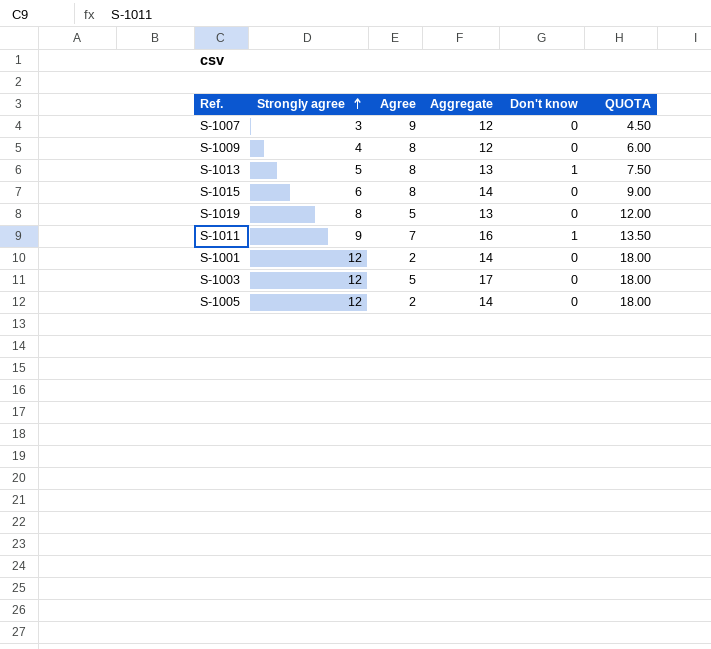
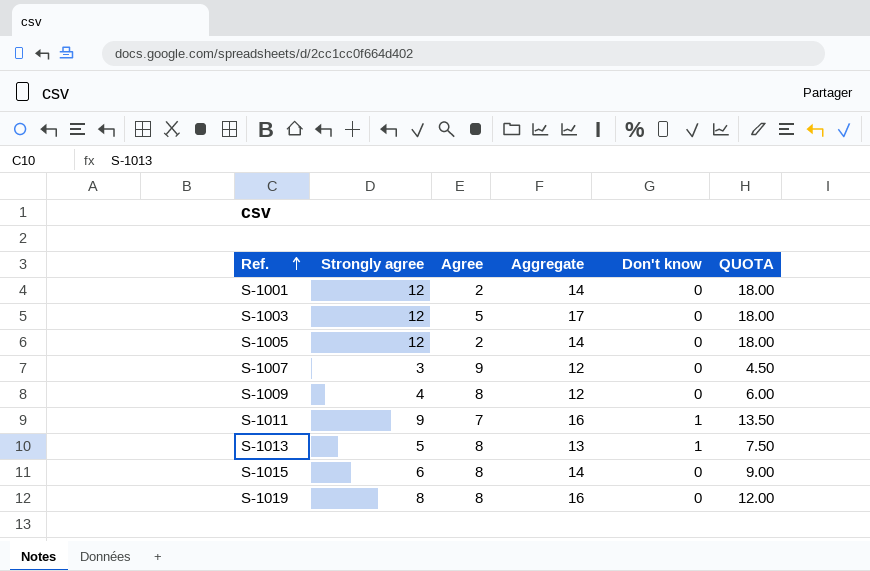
row order: Strongly agree ascending -> Ref. ascending
S-1019 | Agree: 5 -> 8
S-1019 | Aggregate: 13 -> 16

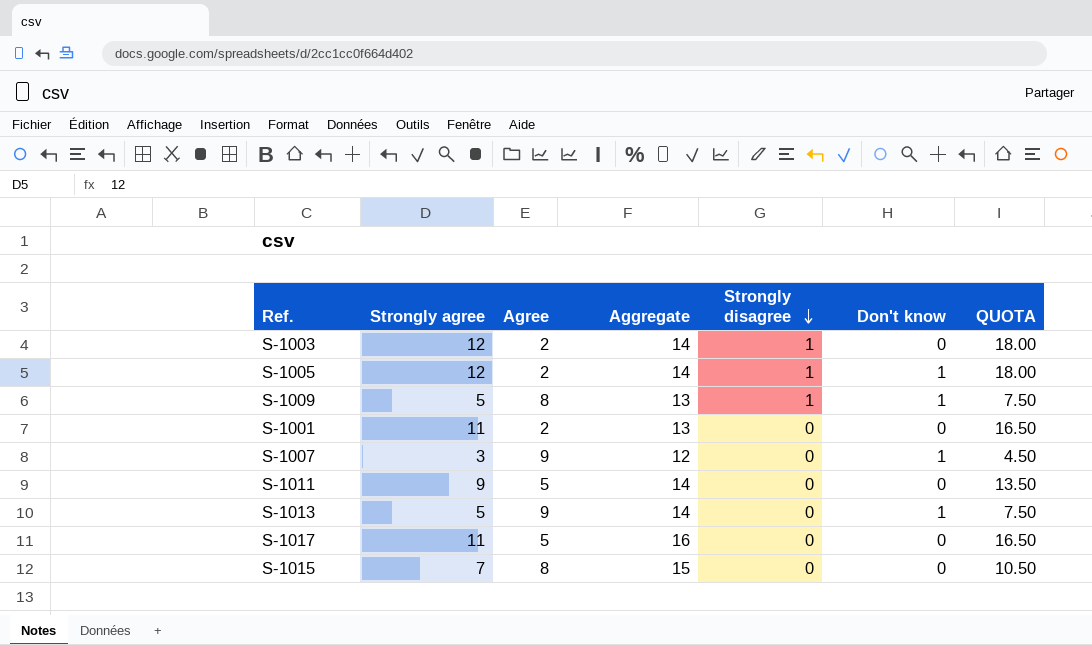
row order: Ref. ascending -> Strongly disagree descending
column Strongly disagree | position: none -> 5
row S-1019: 8 | 8 | 16 | 0 | 12.00 -> none
S-1003 | Agree: 5 -> 2
S-1003 | Aggregate: 17 -> 14
S-1005 | Don't know: 0 -> 1
S-1009 | Strongly agree: 4 -> 5
S-1009 | Aggregate: 12 -> 13
S-1009 | Don't know: 0 -> 1
S-1009 | QUOTA: 6.00 -> 7.50
S-1001 | Strongly agree: 12 -> 11
S-1001 | Aggregate: 14 -> 13
S-1001 | QUOTA: 18.00 -> 16.50
S-1007 | Don't know: 0 -> 1
S-1011 | Agree: 7 -> 5
S-1011 | Aggregate: 16 -> 14
S-1011 | Don't know: 1 -> 0
S-1013 | Agree: 8 -> 9
S-1013 | Aggregate: 13 -> 14
row S-1017: none -> 11 | 5 | 16 | 0 | 0 | 16.50
S-1015 | Strongly agree: 6 -> 7
S-1015 | Aggregate: 14 -> 15
S-1015 | QUOTA: 9.00 -> 10.50

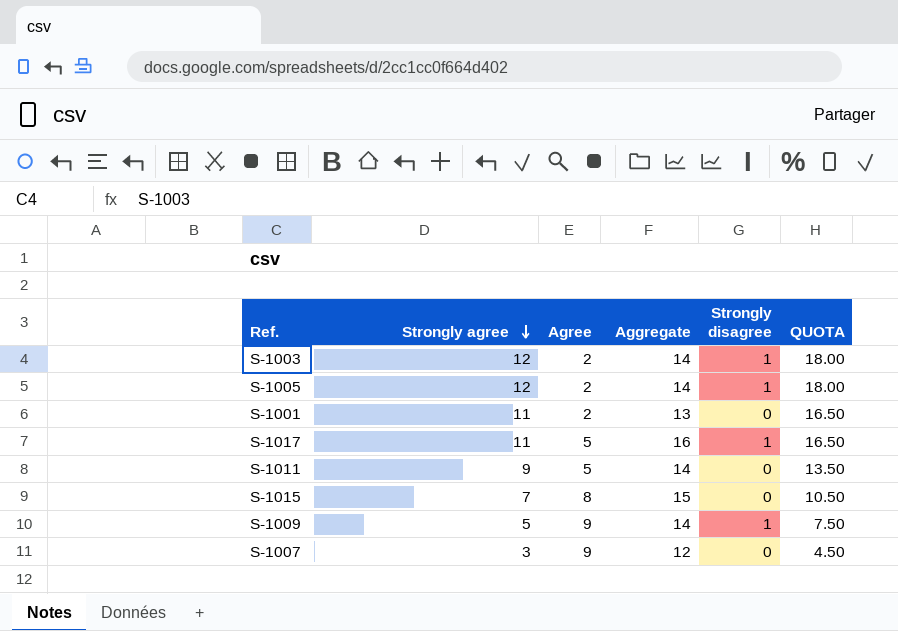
row order: Strongly disagree descending -> Strongly agree descending
column Don't know | position: 6 -> none
row S-1013: 5 | 9 | 14 | 0 | 1 | 7.50 -> none
S-1017 | Strongly disagree: 0 -> 1
S-1009 | Agree: 8 -> 9
S-1009 | Aggregate: 13 -> 14

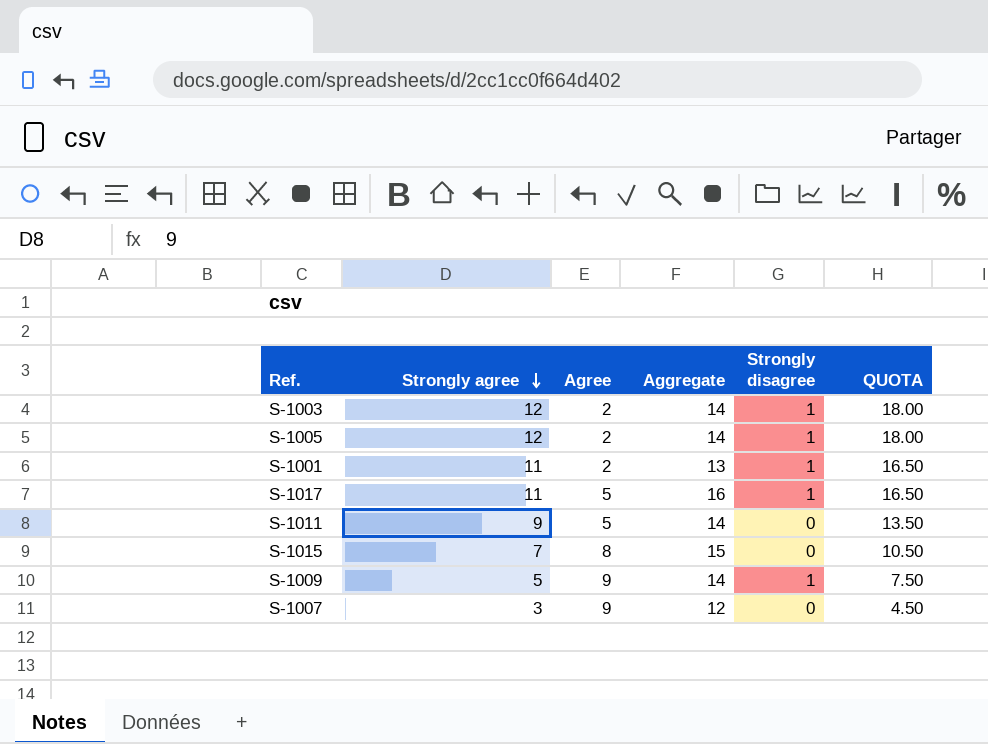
S-1001 | Strongly disagree: 0 -> 1

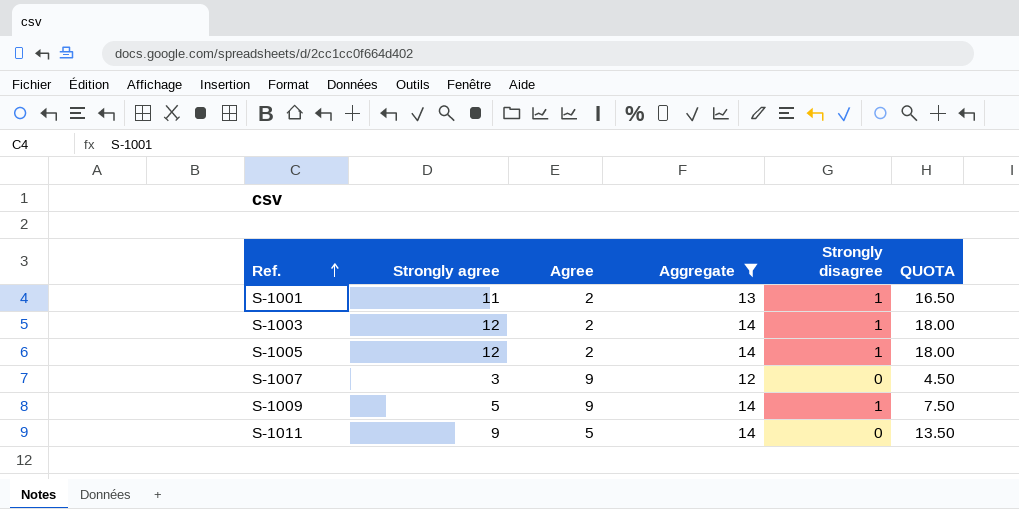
filter: none -> Aggregate <= 14
row order: Strongly agree descending -> Ref. ascending

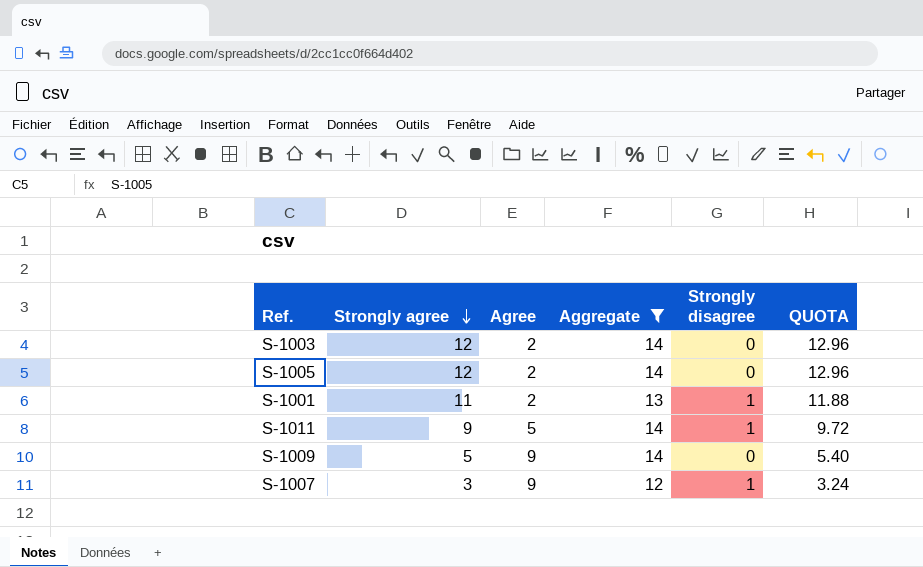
row order: Ref. ascending -> Strongly agree descending
column QUOTA | formula: [Strongly agree] * 1.5 -> [Strongly agree] * 1.08
S-1003 | Strongly disagree: 1 -> 0
S-1005 | Strongly disagree: 1 -> 0
S-1011 | Strongly disagree: 0 -> 1
S-1009 | Strongly disagree: 1 -> 0
S-1007 | Strongly disagree: 0 -> 1

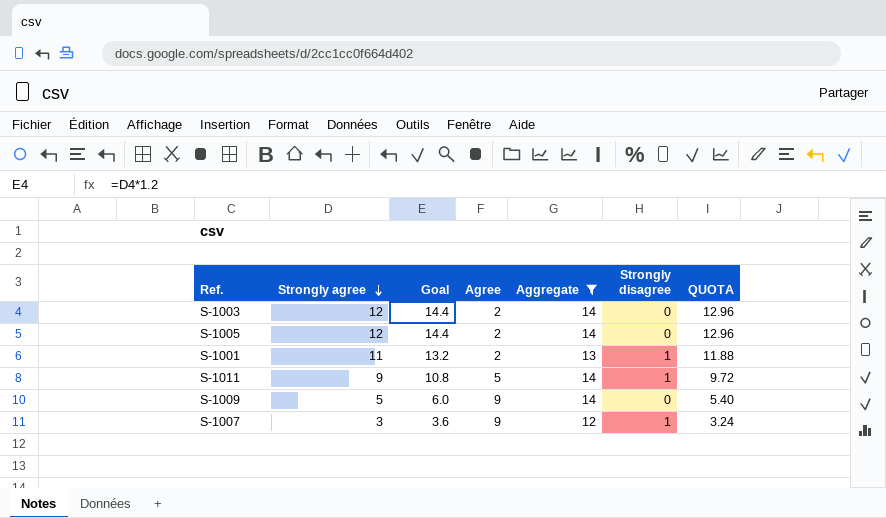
column Goal | formula: none -> [Strongly agree] * 1.2

